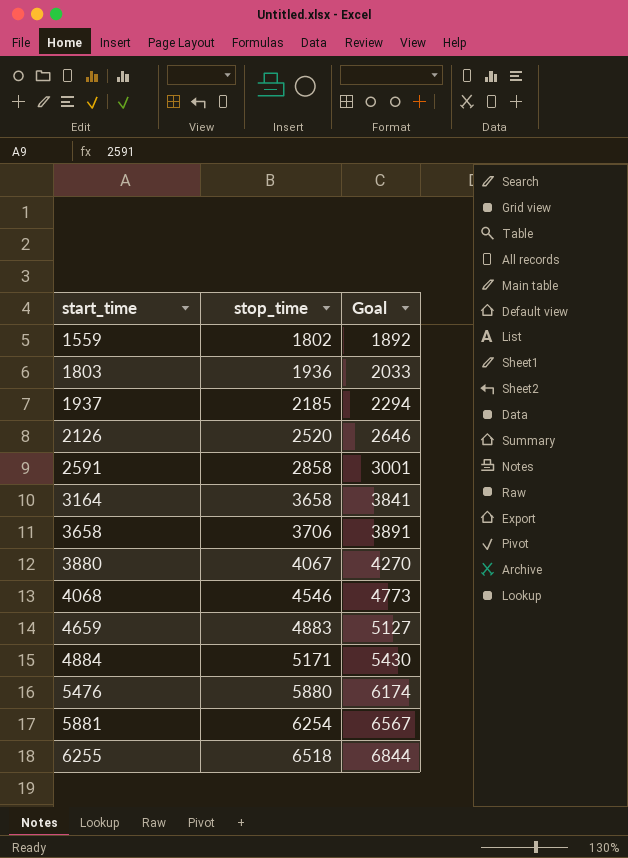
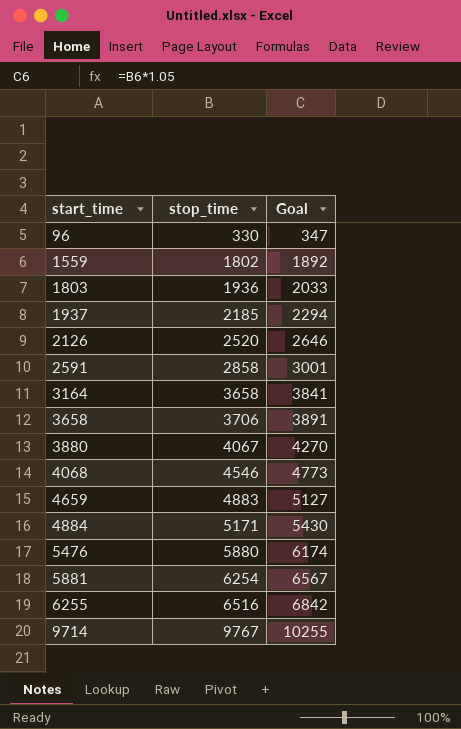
row 96: none -> 330 | 347
6255 | stop_time: 6518 -> 6516
6255 | Goal: 6844 -> 6842
row 9714: none -> 9767 | 10255

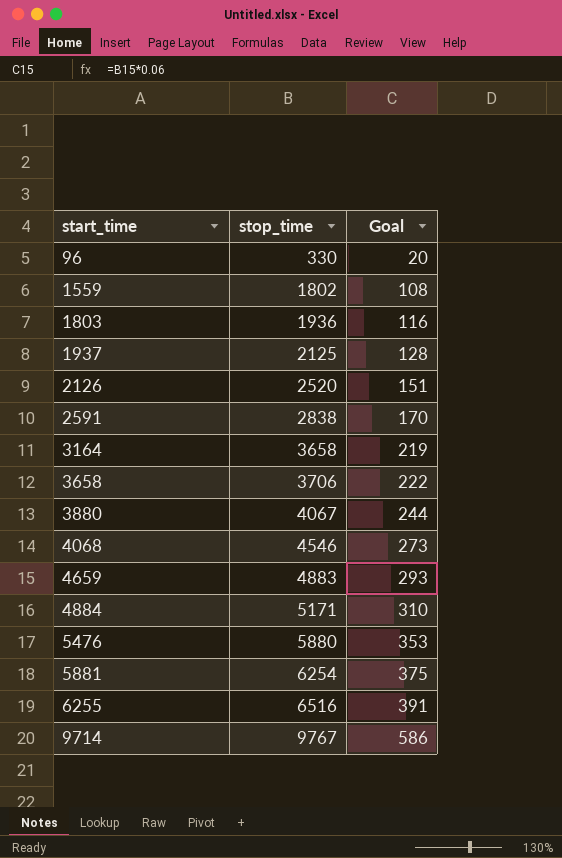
column Goal | formula: [stop_time] * 1.05 -> [stop_time] * 0.06
1937 | stop_time: 2185 -> 2125
2591 | stop_time: 2858 -> 2838

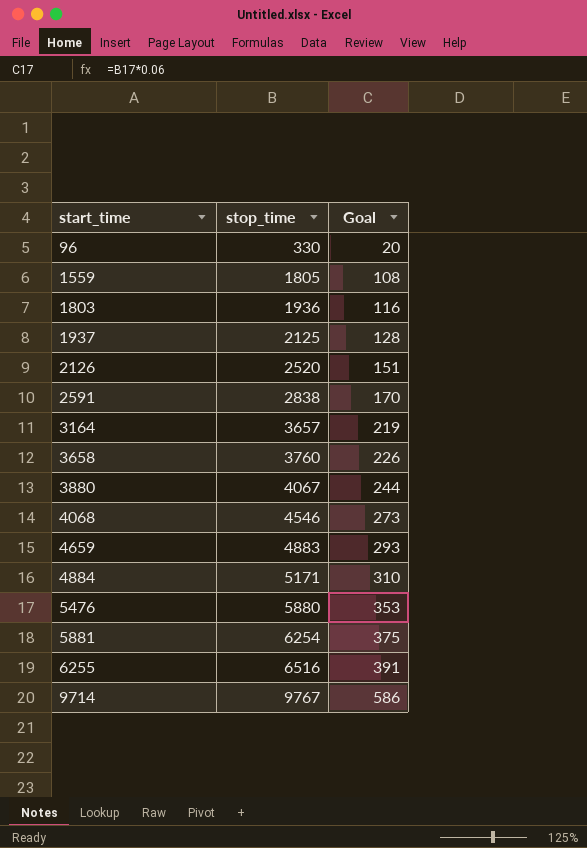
1559 | stop_time: 1802 -> 1805
3164 | stop_time: 3658 -> 3657
3658 | stop_time: 3706 -> 3760
3658 | Goal: 222 -> 226

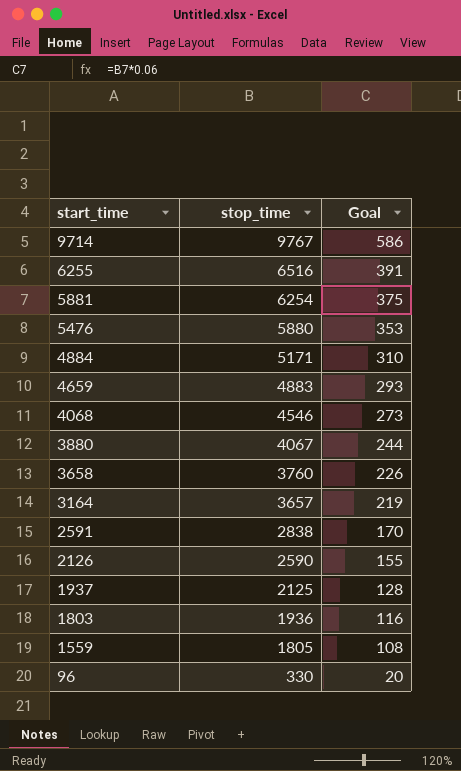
row order: start_time ascending -> start_time descending
2126 | stop_time: 2520 -> 2590
2126 | Goal: 151 -> 155

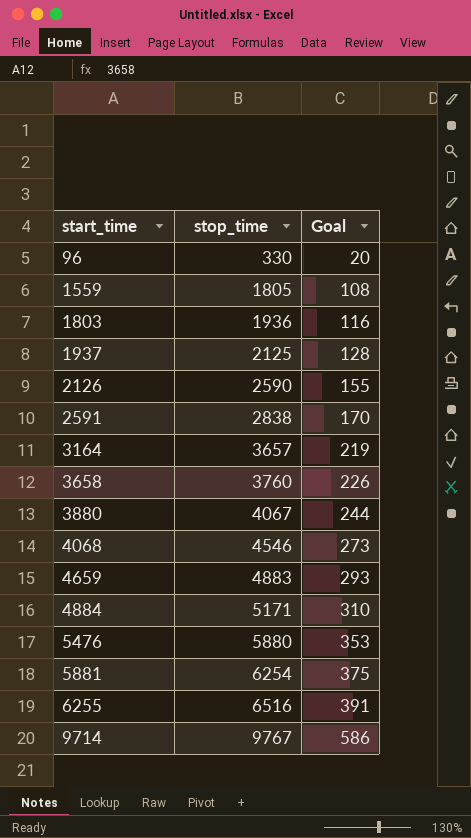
row order: start_time descending -> start_time ascending

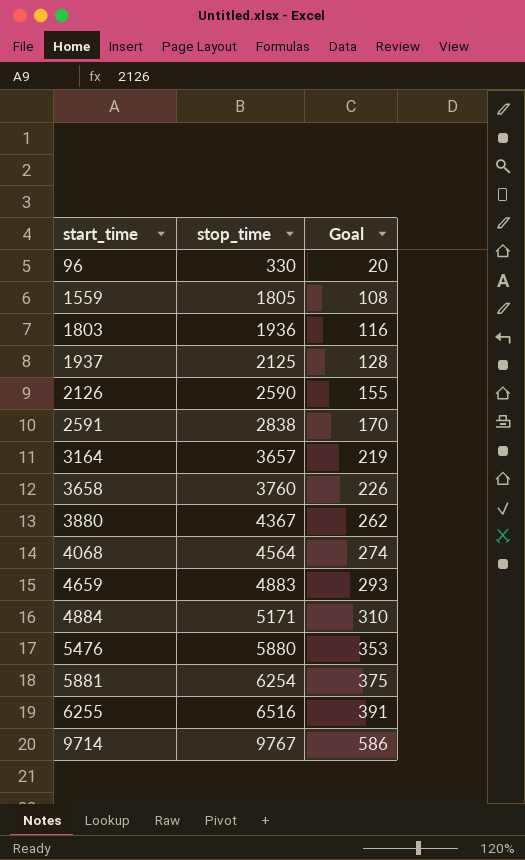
3880 | stop_time: 4067 -> 4367
3880 | Goal: 244 -> 262
4068 | stop_time: 4546 -> 4564
4068 | Goal: 273 -> 274

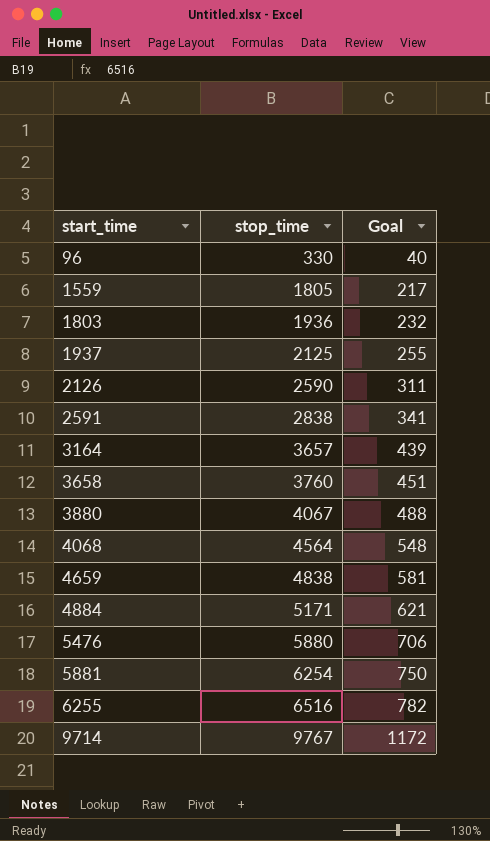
column Goal | formula: [stop_time] * 0.06 -> [stop_time] * 0.12
3880 | stop_time: 4367 -> 4067
4659 | stop_time: 4883 -> 4838

